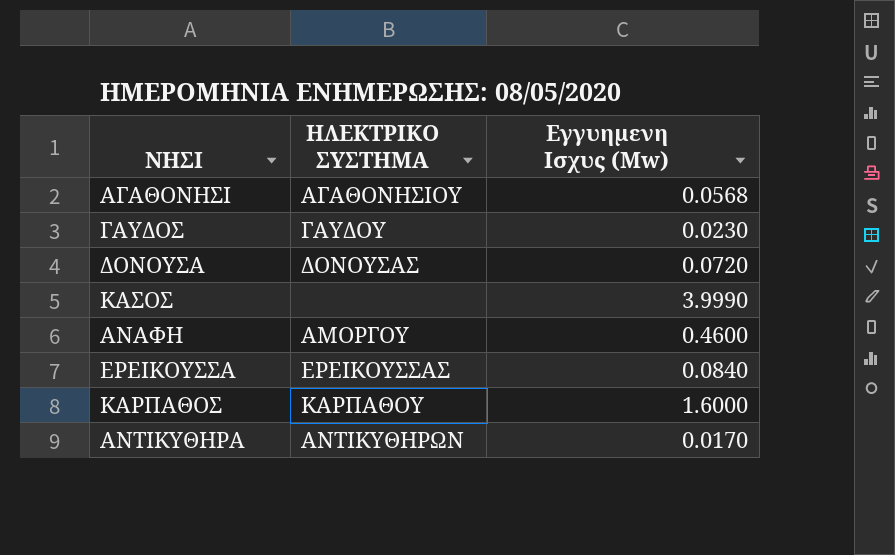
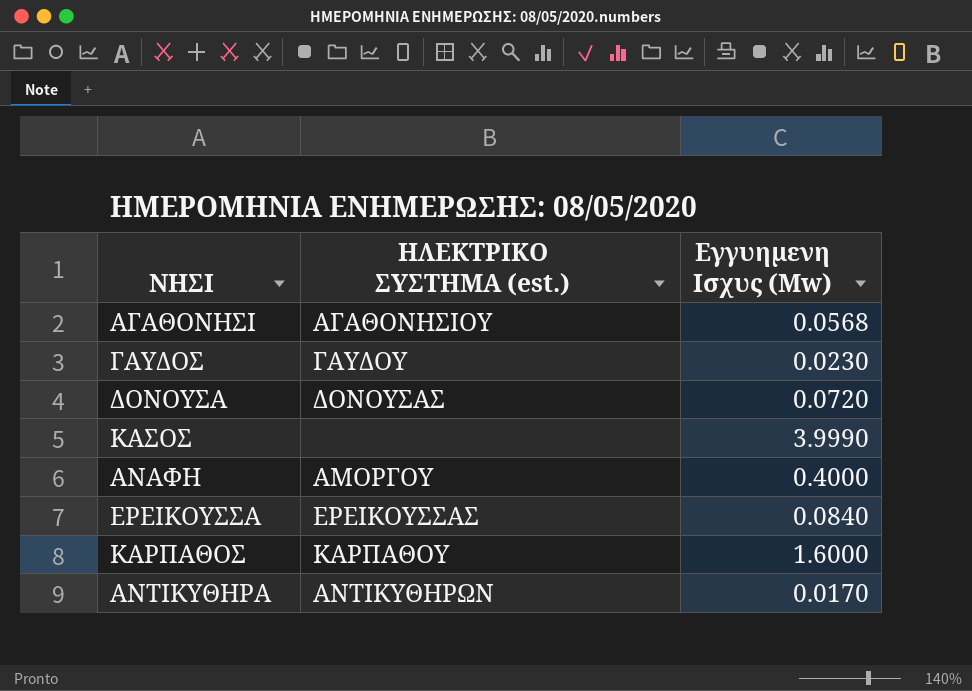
column name: ΗΛΕΚΤΡΙΚΟ ΣΥΣΤΗΜΑ -> ΗΛΕΚΤΡΙΚΟ ΣΥΣΤΗΜΑ (est.)
ΑΝΑΦΗ | Εγγυημενη Ισχυς (Mw): 0.4600 -> 0.4000

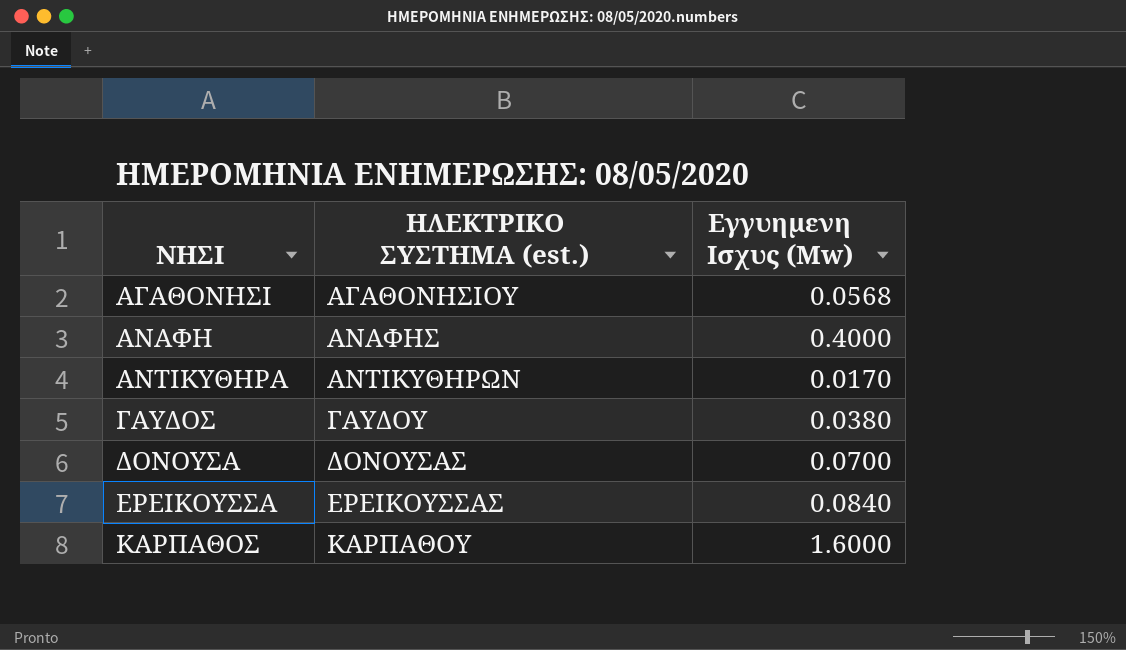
row order: none -> ΝΗΣΙ ascending
row ΚΑΣΟΣ: none | 3.9990 -> none
ΑΝΑΦΗ | ΗΛΕΚΤΡΙΚΟ ΣΥΣΤΗΜΑ (est.): ΑΜΟΡΓΟΥ -> ΑΝΑΦΗΣ
ΓΑΥΔΟΣ | Εγγυημενη Ισχυς (Mw): 0.0230 -> 0.0380
ΔΟΝΟΥΣΑ | Εγγυημενη Ισχυς (Mw): 0.0720 -> 0.0700

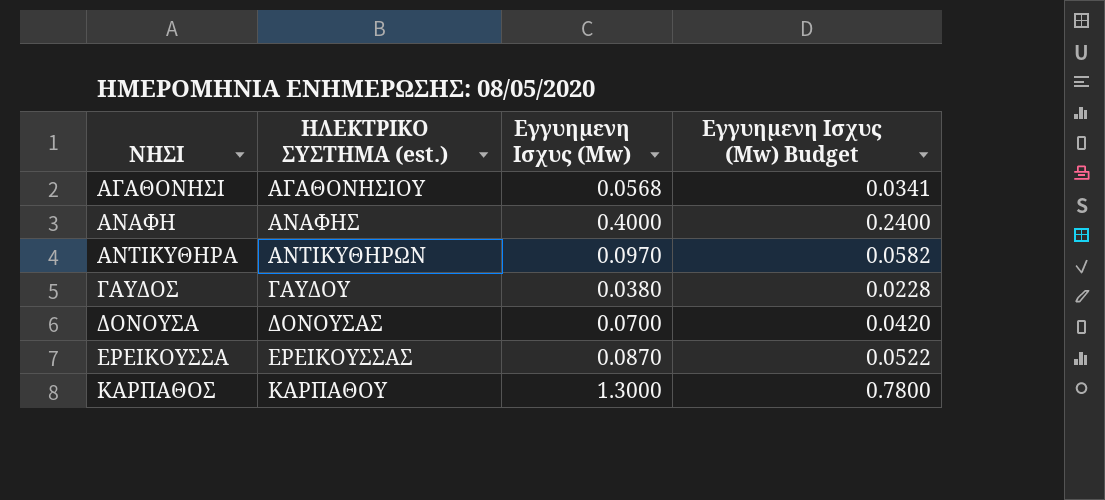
column Εγγυημενη Ισχυς (Mw) Budget | formula: none -> [Εγγυημενη Ισχυς (Mw)] * 0.6
ΑΝΤΙΚΥΘΗΡΑ | Εγγυημενη Ισχυς (Mw): 0.0170 -> 0.0970
ΕΡΕΙΚΟΥΣΣΑ | Εγγυημενη Ισχυς (Mw): 0.0840 -> 0.0870
ΚΑΡΠΑΘΟΣ | Εγγυημενη Ισχυς (Mw): 1.6000 -> 1.3000

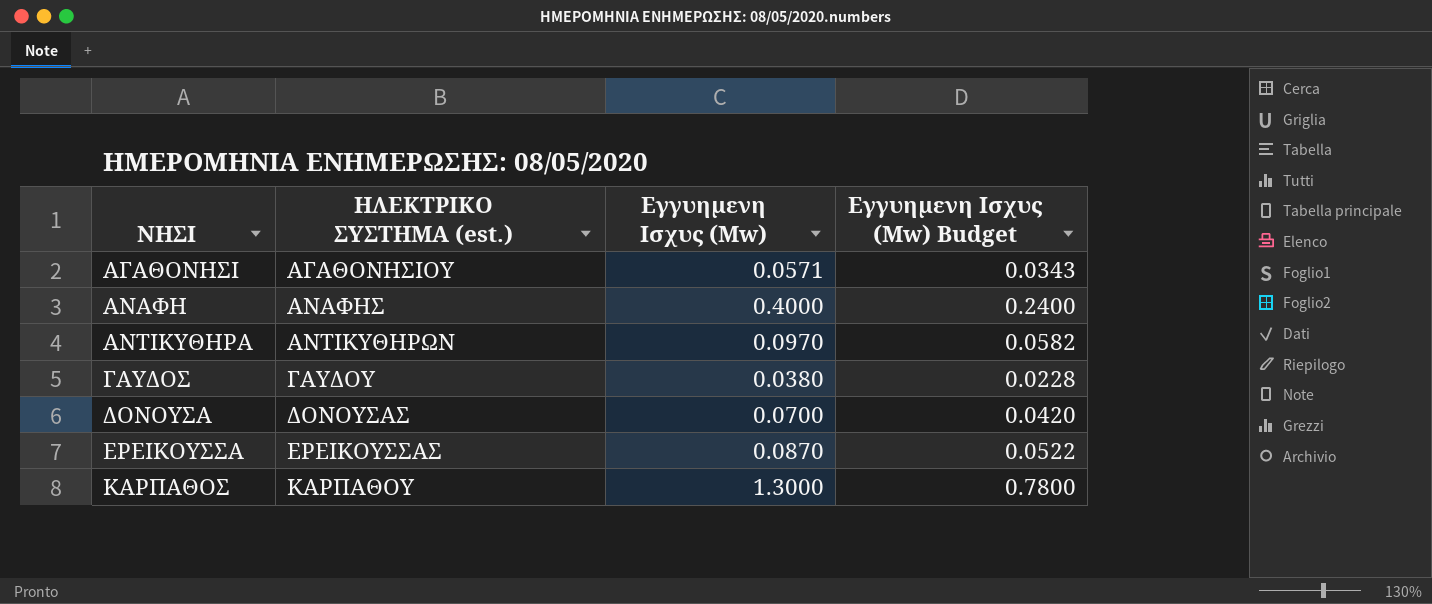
ΑΓΑΘΟΝΗΣΙ | Εγγυημενη Ισχυς (Mw): 0.0568 -> 0.0571
ΑΓΑΘΟΝΗΣΙ | Εγγυημενη Ισχυς (Mw) Budget: 0.0341 -> 0.0343

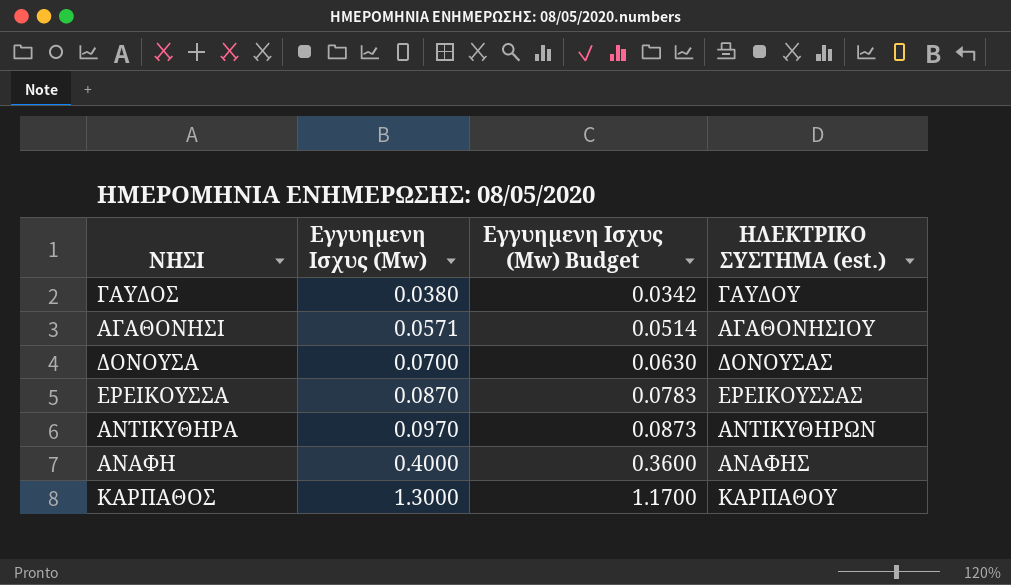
row order: ΝΗΣΙ ascending -> Εγγυημενη Ισχυς (Mw) ascending
column Εγγυημενη Ισχυς (Mw) Budget | formula: [Εγγυημενη Ισχυς (Mw)] * 0.6 -> [Εγγυημενη Ισχυς (Mw)] * 0.9
column ΗΛΕΚΤΡΙΚΟ ΣΥΣΤΗΜΑ (est.) | position: 2 -> 4

